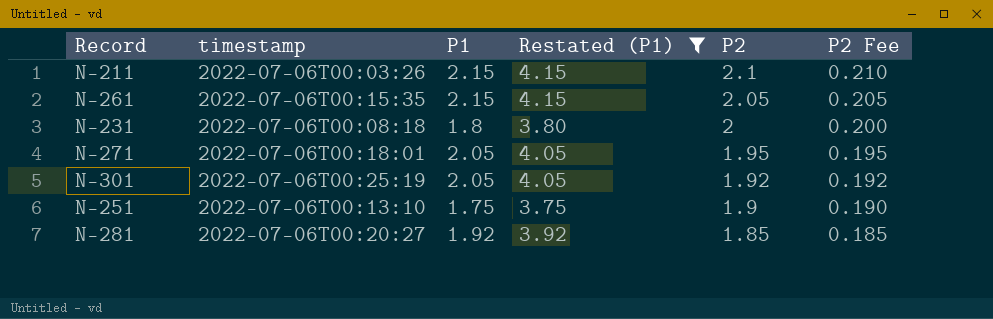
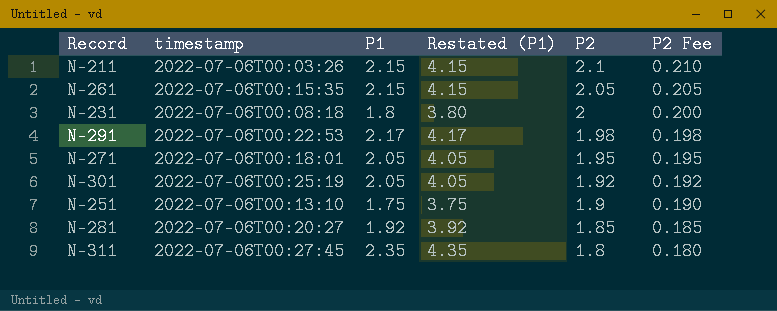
filter: Restated (P1) <= 4.15 -> none

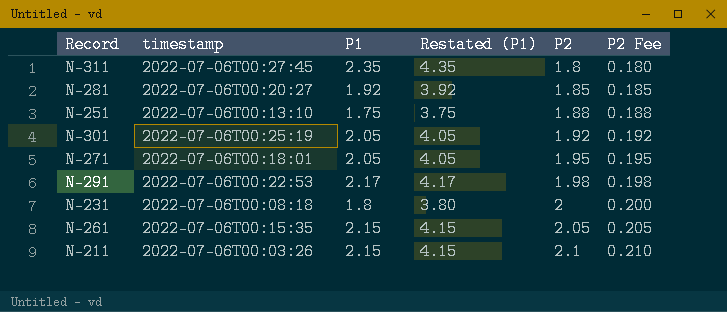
row order: P2 descending -> P2 ascending
N-251 | P2: 1.9 -> 1.88
N-251 | P2 Fee: 0.190 -> 0.188

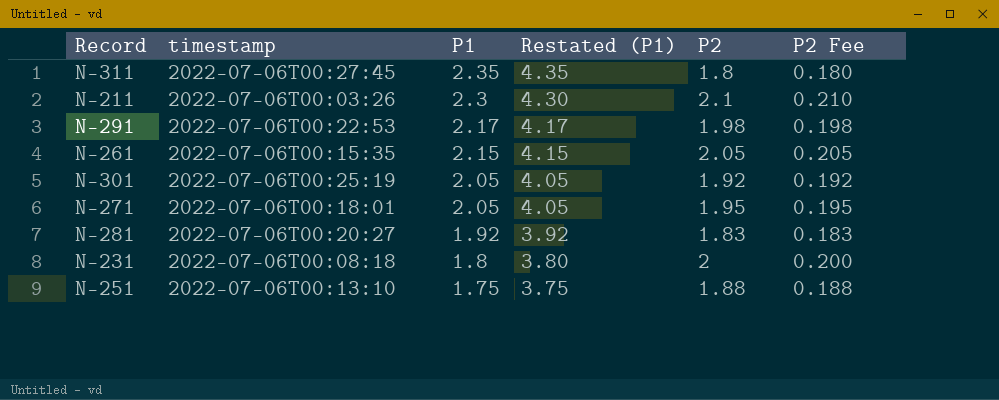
row order: P2 ascending -> P1 descending
N-211 | P1: 2.15 -> 2.3
N-211 | Restated (P1): 4.15 -> 4.30
N-281 | P2: 1.85 -> 1.83
N-281 | P2 Fee: 0.185 -> 0.183

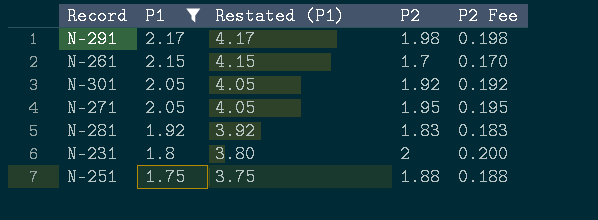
filter: none -> P1 <= 2.17
column timestamp | position: 2 -> none
N-261 | P2: 2.05 -> 1.7
N-261 | P2 Fee: 0.205 -> 0.170

